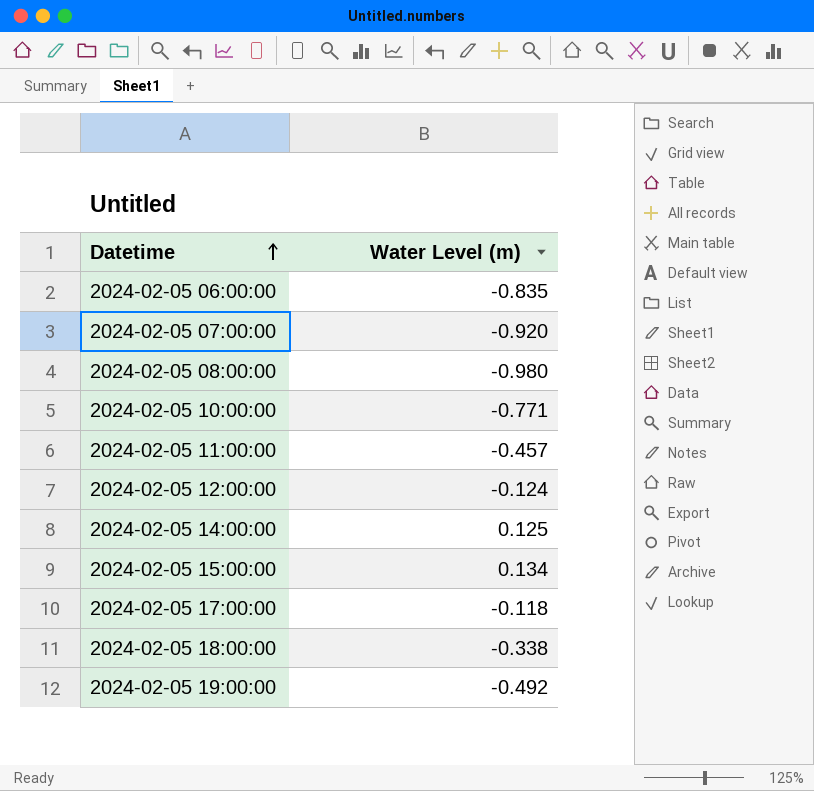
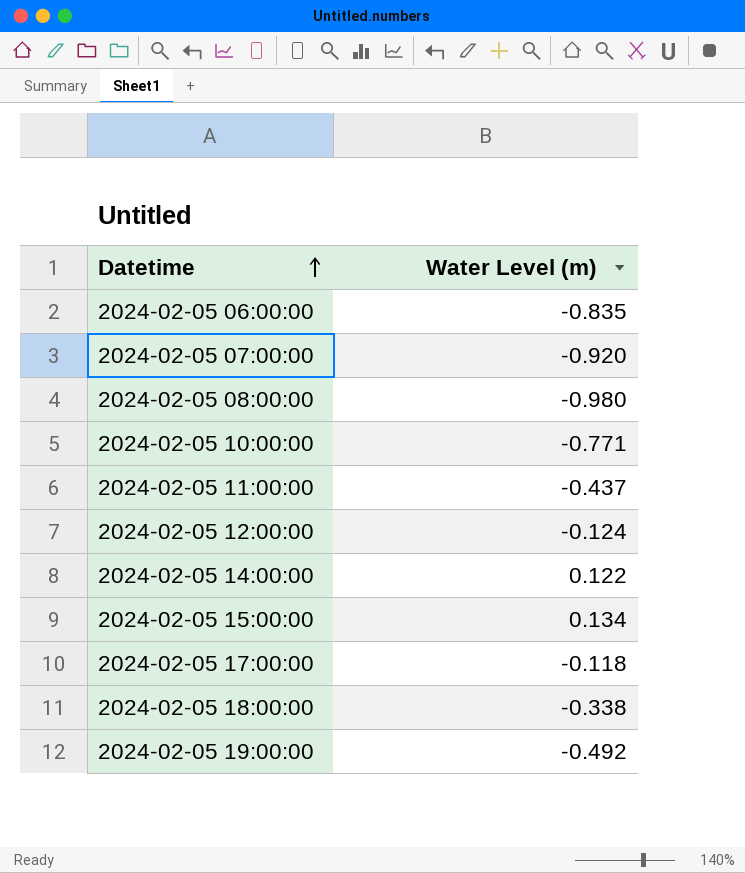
2024-02-05 11:00:00 | Water Level (m): -0.457 -> -0.437
2024-02-05 14:00:00 | Water Level (m): 0.125 -> 0.122

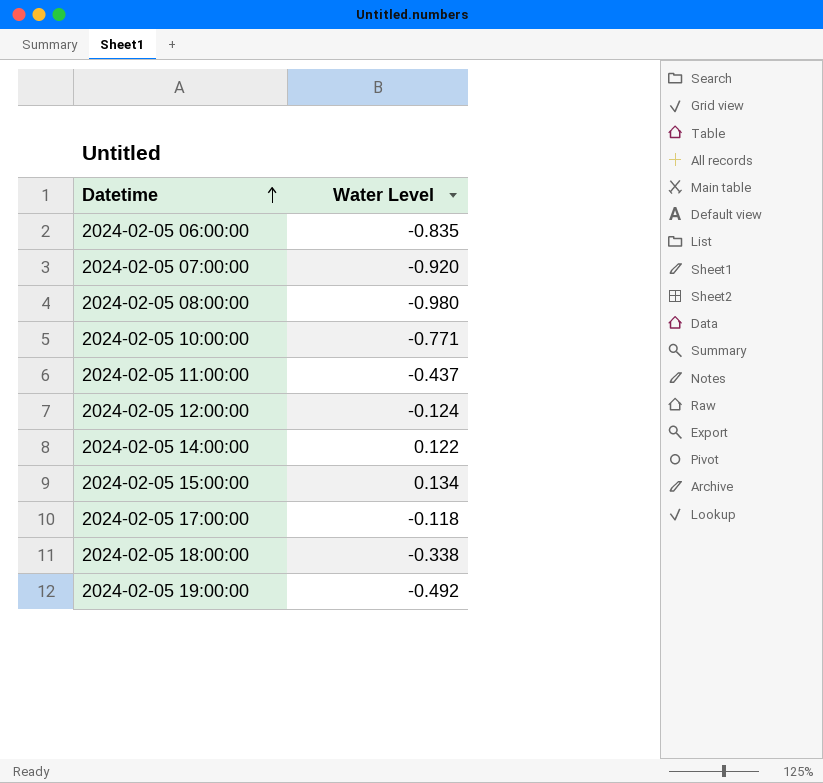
column name: Water Level (m) -> Water Level

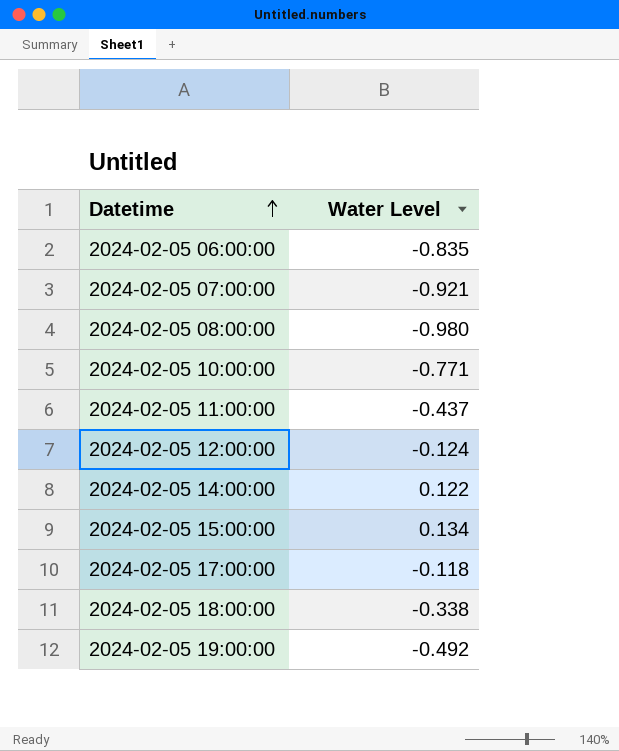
2024-02-05 07:00:00 | Water Level: -0.920 -> -0.921

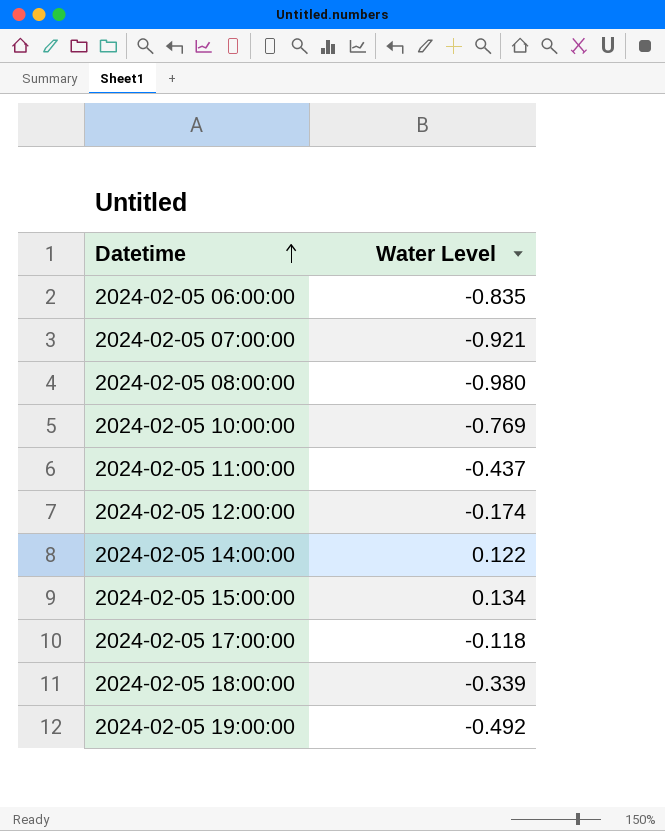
2024-02-05 10:00:00 | Water Level: -0.771 -> -0.769
2024-02-05 12:00:00 | Water Level: -0.124 -> -0.174
2024-02-05 18:00:00 | Water Level: -0.338 -> -0.339

